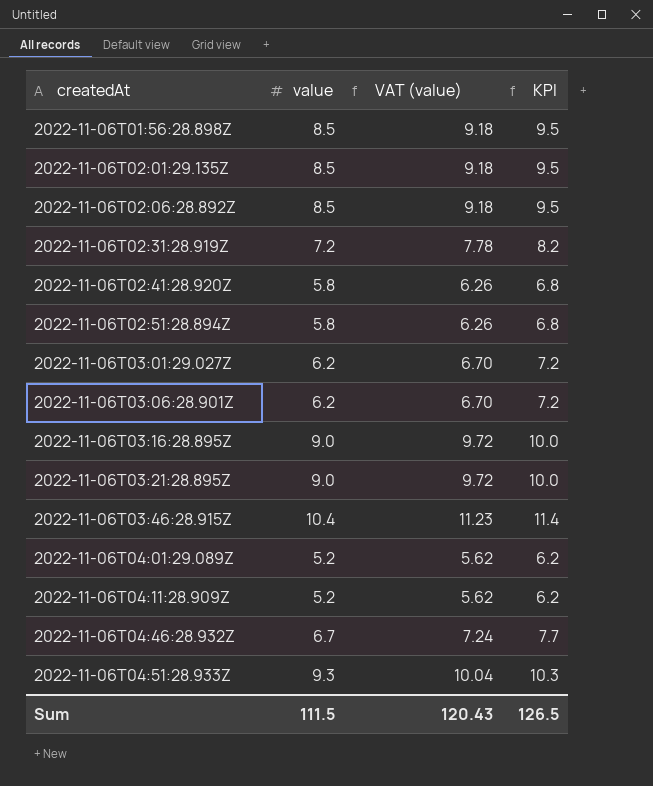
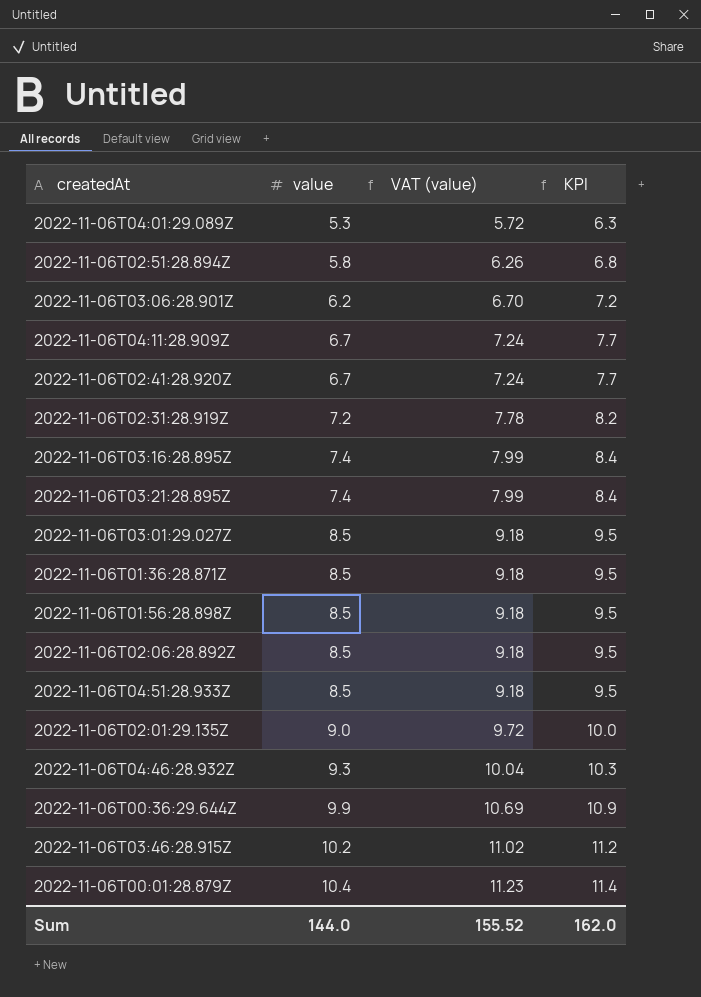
row order: createdAt ascending -> value ascending
2022-11-06T04:01:29.089Z | value: 5.2 -> 5.3
2022-11-06T04:01:29.089Z | VAT (value): 5.62 -> 5.72
2022-11-06T04:01:29.089Z | KPI: 6.2 -> 6.3
2022-11-06T04:11:28.909Z | value: 5.2 -> 6.7
2022-11-06T04:11:28.909Z | VAT (value): 5.62 -> 7.24
2022-11-06T04:11:28.909Z | KPI: 6.2 -> 7.7
2022-11-06T02:41:28.920Z | value: 5.8 -> 6.7
2022-11-06T02:41:28.920Z | VAT (value): 6.26 -> 7.24
2022-11-06T02:41:28.920Z | KPI: 6.8 -> 7.7
2022-11-06T03:16:28.895Z | value: 9.0 -> 7.4
2022-11-06T03:16:28.895Z | VAT (value): 9.72 -> 7.99
2022-11-06T03:16:28.895Z | KPI: 10.0 -> 8.4
2022-11-06T03:21:28.895Z | value: 9.0 -> 7.4
2022-11-06T03:21:28.895Z | VAT (value): 9.72 -> 7.99
2022-11-06T03:21:28.895Z | KPI: 10.0 -> 8.4
2022-11-06T03:01:29.027Z | value: 6.2 -> 8.5
2022-11-06T03:01:29.027Z | VAT (value): 6.70 -> 9.18
2022-11-06T03:01:29.027Z | KPI: 7.2 -> 9.5
row 2022-11-06T01:36:28.871Z: none -> 8.5 | 9.18 | 9.5
2022-11-06T04:51:28.933Z | value: 9.3 -> 8.5
2022-11-06T04:51:28.933Z | VAT (value): 10.04 -> 9.18
2022-11-06T04:51:28.933Z | KPI: 10.3 -> 9.5
2022-11-06T02:01:29.135Z | value: 8.5 -> 9.0
2022-11-06T02:01:29.135Z | VAT (value): 9.18 -> 9.72
2022-11-06T02:01:29.135Z | KPI: 9.5 -> 10.0
2022-11-06T04:46:28.932Z | value: 6.7 -> 9.3
2022-11-06T04:46:28.932Z | VAT (value): 7.24 -> 10.04
2022-11-06T04:46:28.932Z | KPI: 7.7 -> 10.3
row 2022-11-06T00:36:29.644Z: none -> 9.9 | 10.69 | 10.9
2022-11-06T03:46:28.915Z | value: 10.4 -> 10.2
2022-11-06T03:46:28.915Z | VAT (value): 11.23 -> 11.02
2022-11-06T03:46:28.915Z | KPI: 11.4 -> 11.2
row 2022-11-06T00:01:28.879Z: none -> 10.4 | 11.23 | 11.4
Sum | value: 111.5 -> 144.0
Sum | VAT (value): 120.43 -> 155.52
Sum | KPI: 126.5 -> 162.0

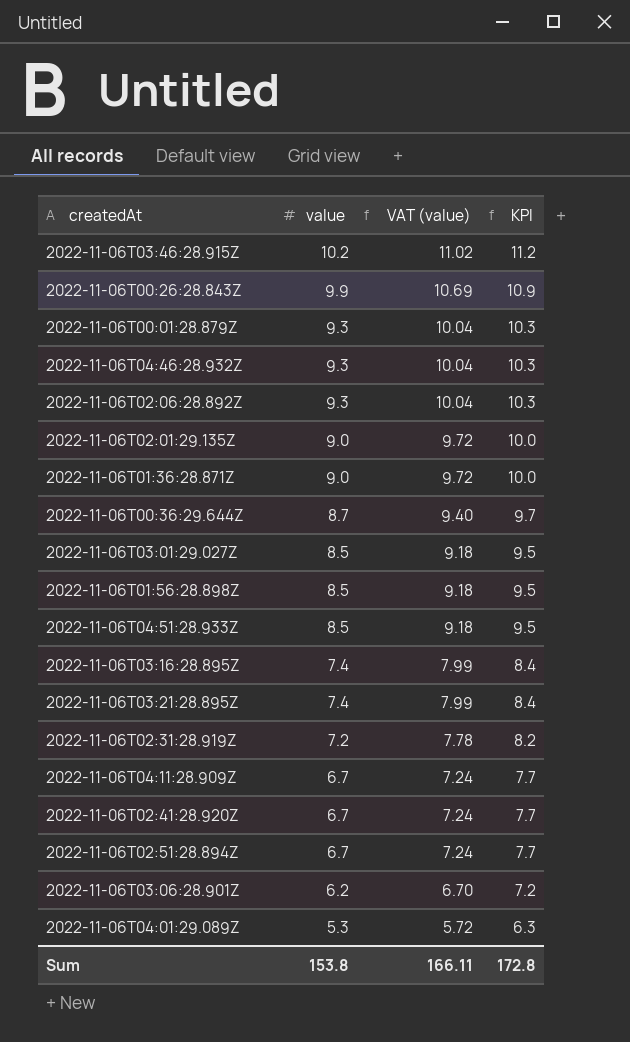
row order: value ascending -> value descending
row 2022-11-06T00:26:28.843Z: none -> 9.9 | 10.69 | 10.9
2022-11-06T00:01:28.879Z | value: 10.4 -> 9.3
2022-11-06T00:01:28.879Z | VAT (value): 11.23 -> 10.04
2022-11-06T00:01:28.879Z | KPI: 11.4 -> 10.3
2022-11-06T02:06:28.892Z | value: 8.5 -> 9.3
2022-11-06T02:06:28.892Z | VAT (value): 9.18 -> 10.04
2022-11-06T02:06:28.892Z | KPI: 9.5 -> 10.3
2022-11-06T01:36:28.871Z | value: 8.5 -> 9.0
2022-11-06T01:36:28.871Z | VAT (value): 9.18 -> 9.72
2022-11-06T01:36:28.871Z | KPI: 9.5 -> 10.0
2022-11-06T00:36:29.644Z | value: 9.9 -> 8.7
2022-11-06T00:36:29.644Z | VAT (value): 10.69 -> 9.40
2022-11-06T00:36:29.644Z | KPI: 10.9 -> 9.7
2022-11-06T02:51:28.894Z | value: 5.8 -> 6.7
2022-11-06T02:51:28.894Z | VAT (value): 6.26 -> 7.24
2022-11-06T02:51:28.894Z | KPI: 6.8 -> 7.7
Sum | value: 144.0 -> 153.8
Sum | VAT (value): 155.52 -> 166.11
Sum | KPI: 162.0 -> 172.8

